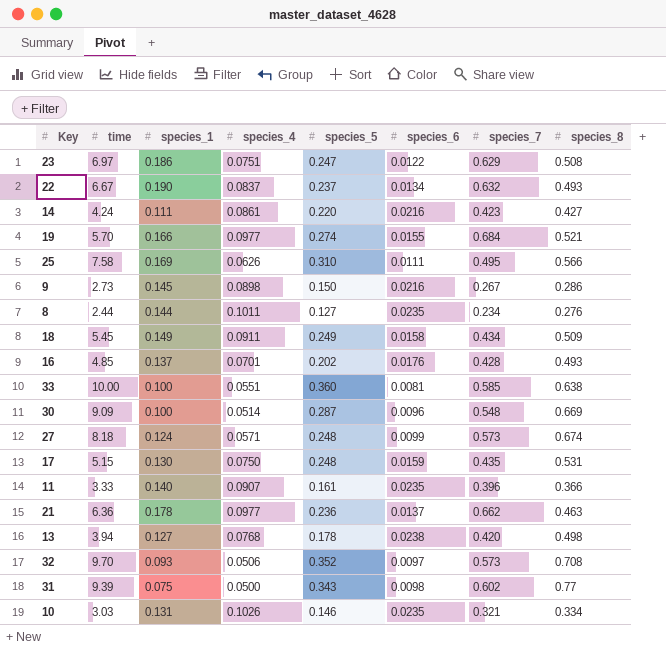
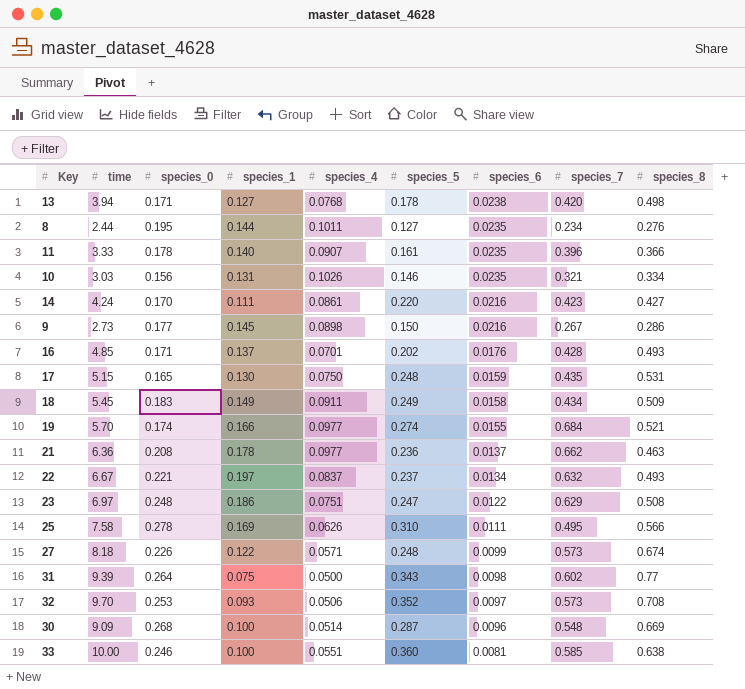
row order: none -> species_6 descending
column species_0 | position: none -> 3
22 | species_1: 0.190 -> 0.197
27 | species_1: 0.124 -> 0.122

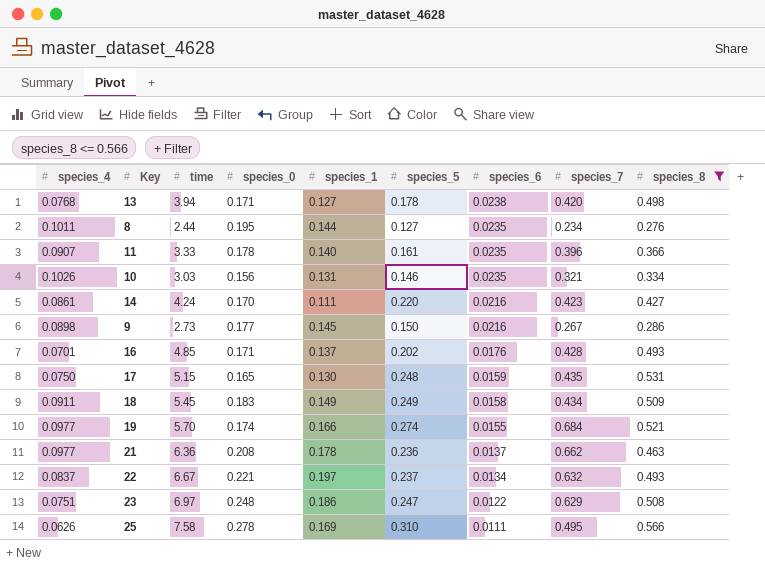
filter: none -> species_8 <= 0.566
column species_4 | position: 5 -> 1

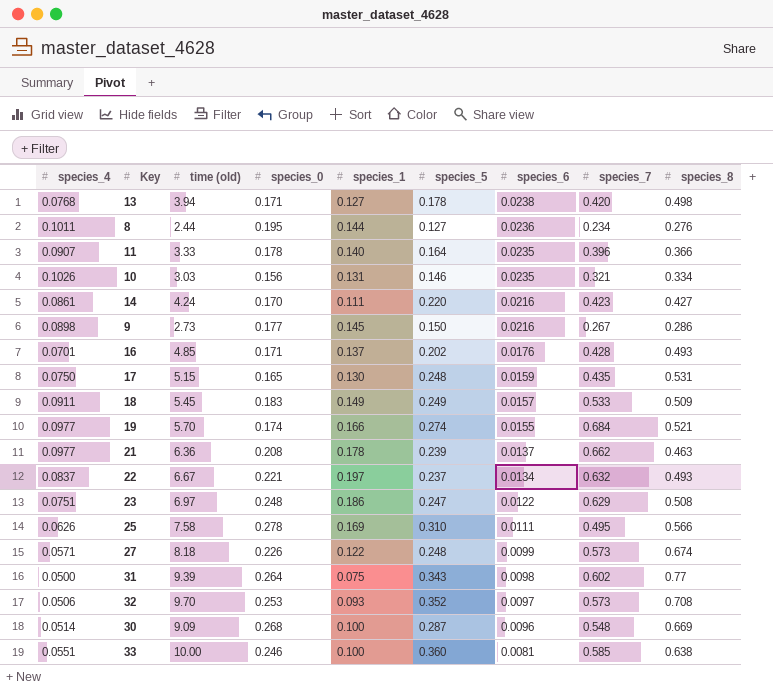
filter: species_8 <= 0.566 -> none
column name: time -> time (old)
8 | species_6: 0.0235 -> 0.0236
11 | species_5: 0.161 -> 0.164
18 | species_6: 0.0158 -> 0.0157
18 | species_7: 0.434 -> 0.533
21 | species_5: 0.236 -> 0.239

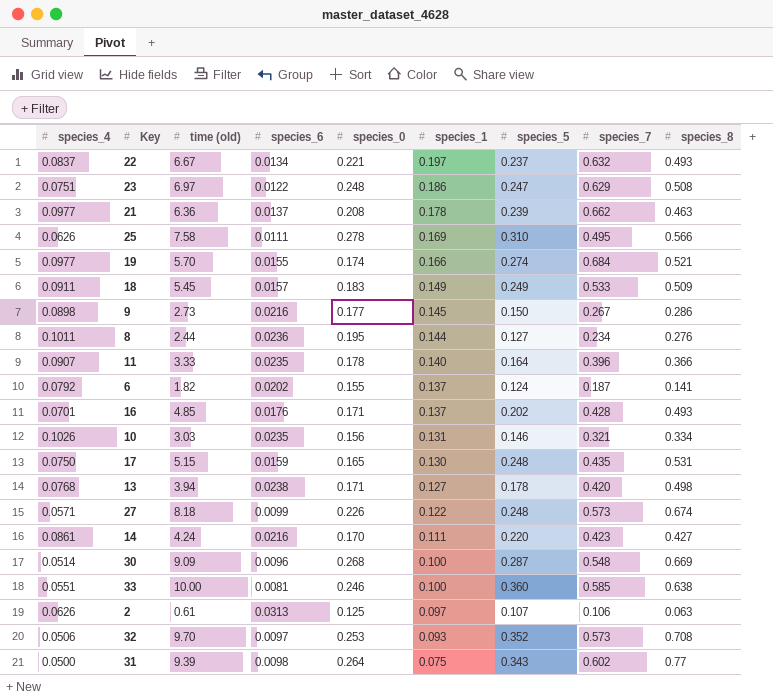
row order: species_6 descending -> species_1 descending
column species_6 | position: 7 -> 4
row 6: none -> 0.0792 | 1.82 | 0.0202 | 0.155 | 0.137 | 0.124 | 0.187 | 0.141
row 2: none -> 0.0626 | 0.61 | 0.0313 | 0.125 | 0.097 | 0.107 | 0.106 | 0.063

